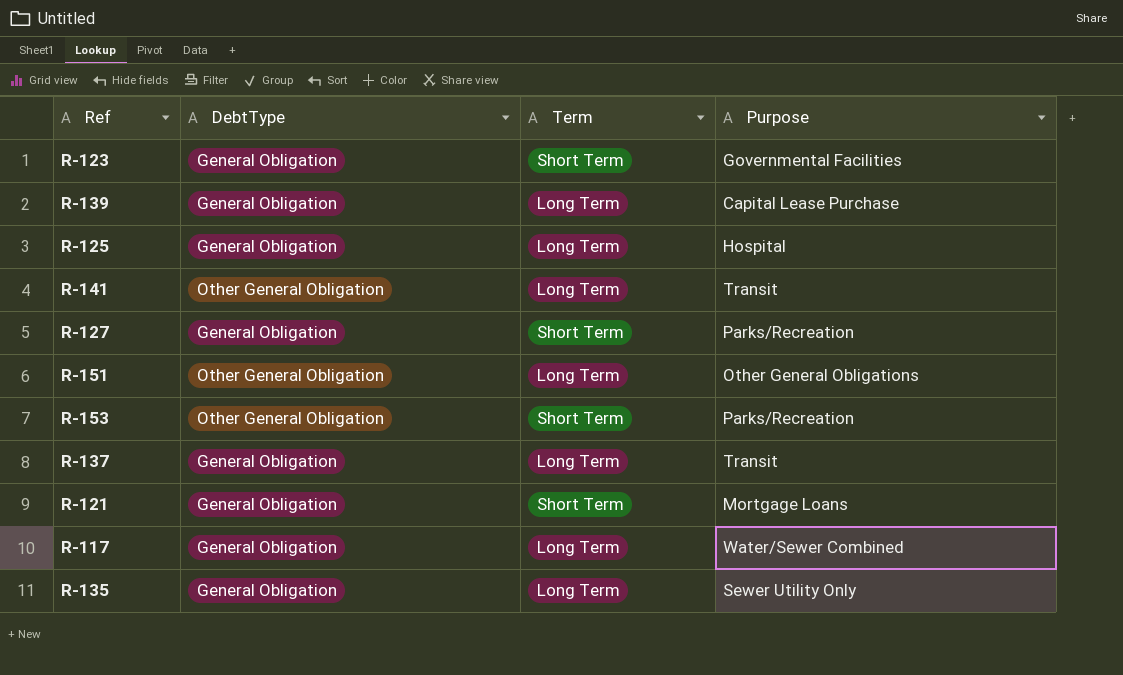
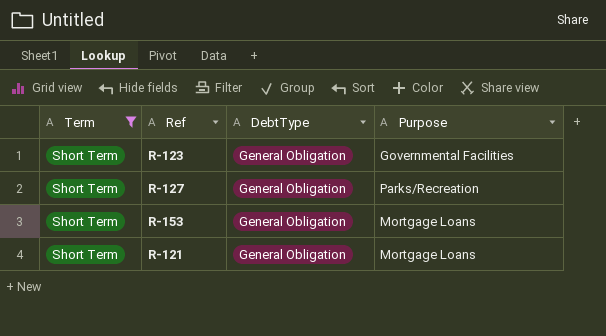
filter: none -> Term = Short Term
column Term | position: 3 -> 1
R-153 | DebtType: Other General Obligation -> General Obligation
R-153 | Purpose: Parks/Recreation -> Mortgage Loans

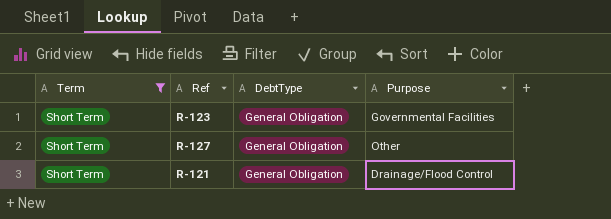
row R-153: Short Term | General Obligation | Mortgage Loans -> none
R-127 | Purpose: Parks/Recreation -> Other
R-121 | Purpose: Mortgage Loans -> Drainage/Flood Control

